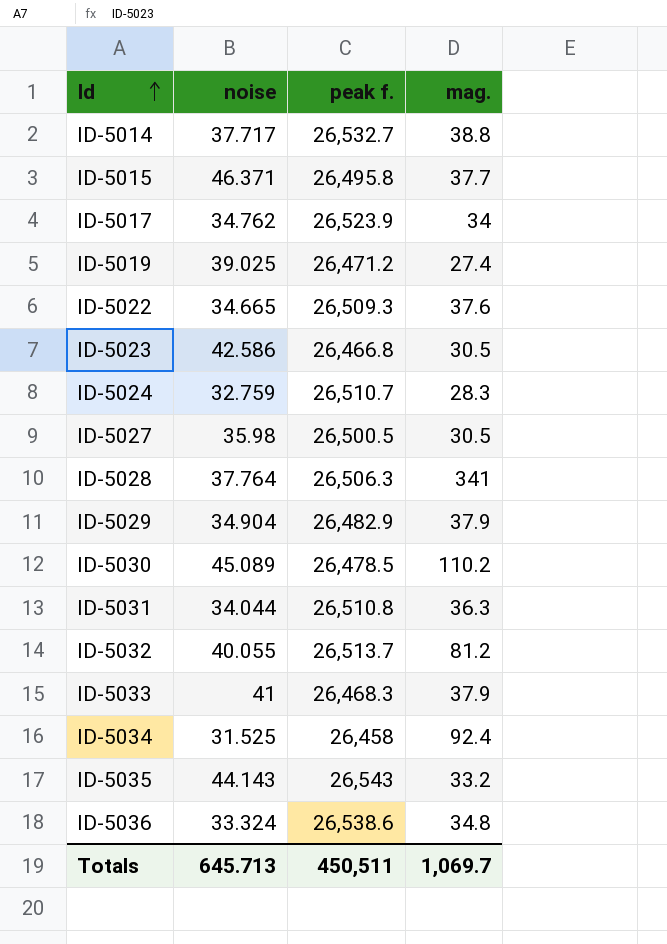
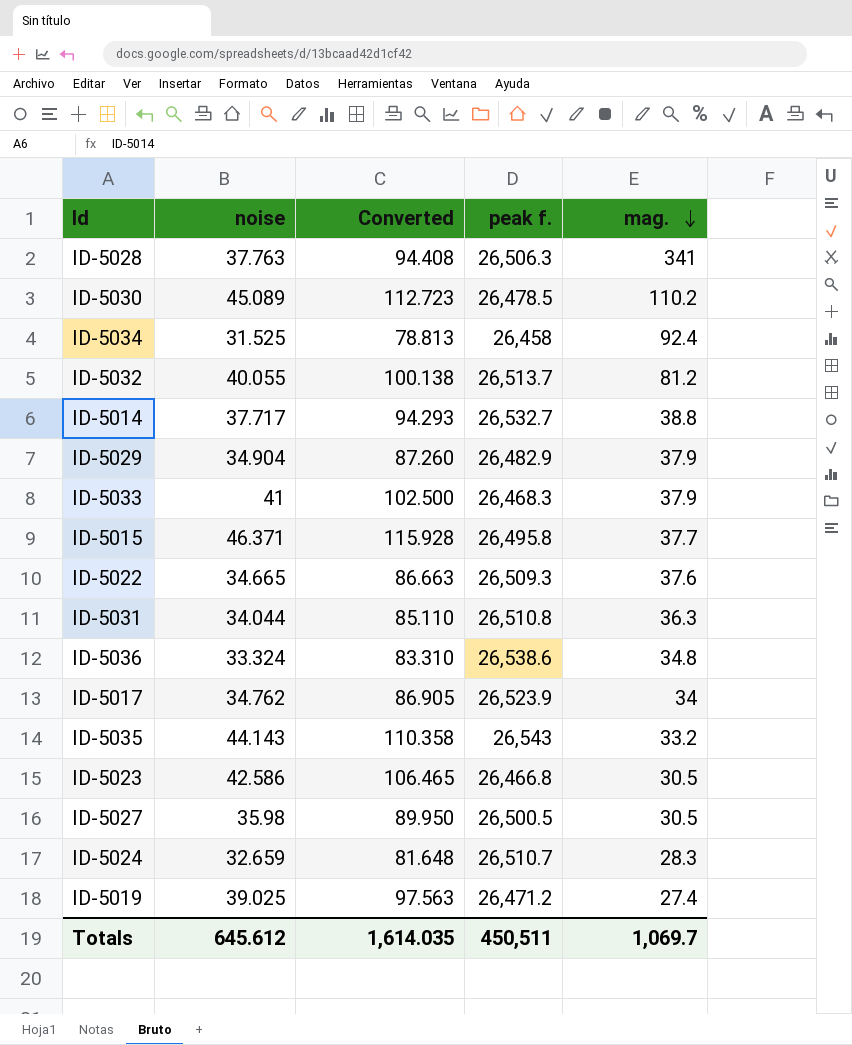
row order: Id ascending -> mag. descending
column Converted | formula: none -> [noise] * 2.5
ID-5028 | noise: 37.764 -> 37.763
ID-5024 | noise: 32.759 -> 32.659
Totals | noise: 645.713 -> 645.612

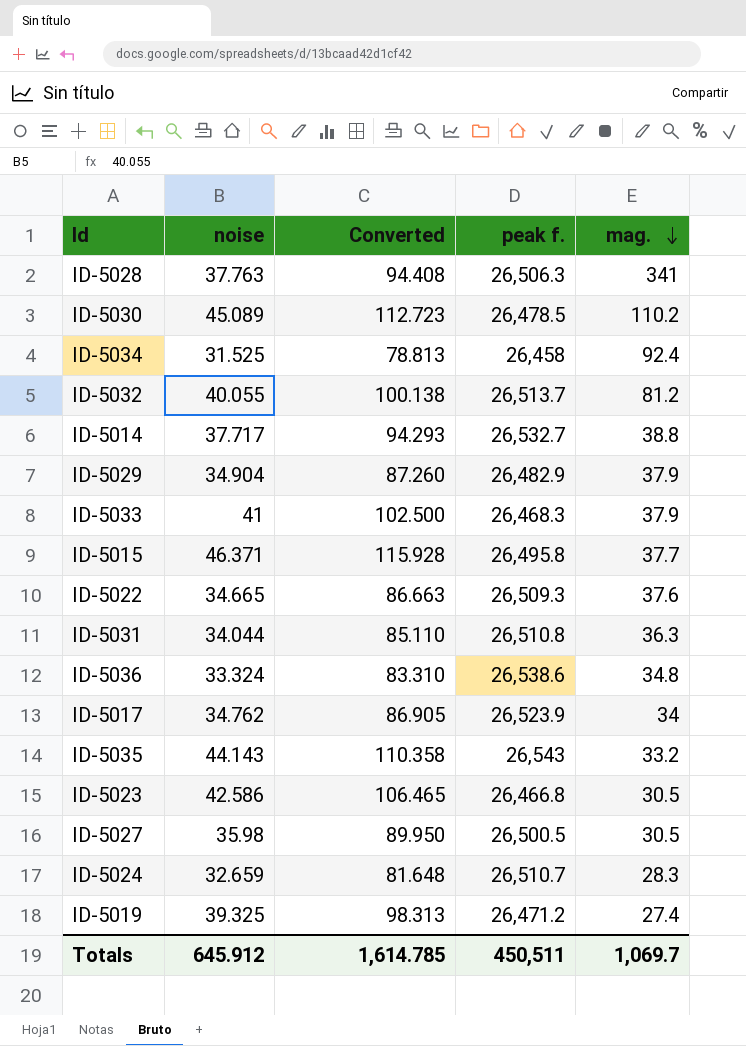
ID-5019 | noise: 39.025 -> 39.325
ID-5019 | Converted: 97.563 -> 98.313
Totals | noise: 645.612 -> 645.912
Totals | Converted: 1,614.035 -> 1,614.785

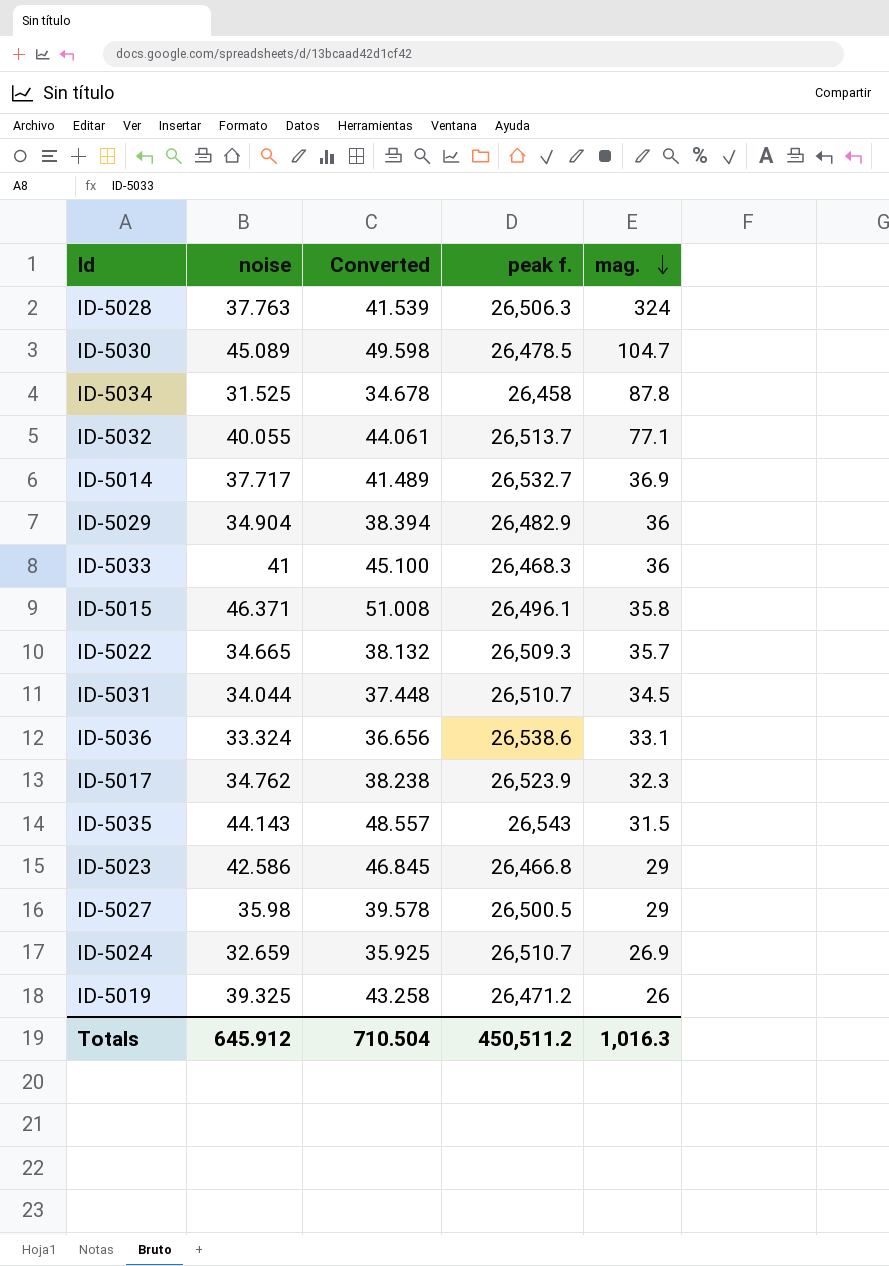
column Converted | formula: [noise] * 2.5 -> [noise] * 1.1
ID-5028 | mag.: 341 -> 324
ID-5030 | mag.: 110.2 -> 104.7
ID-5034 | mag.: 92.4 -> 87.8
ID-5032 | mag.: 81.2 -> 77.1
ID-5014 | mag.: 38.8 -> 36.9
ID-5029 | mag.: 37.9 -> 36
ID-5033 | mag.: 37.9 -> 36
ID-5015 | peak f.: 26,495.8 -> 26,496.1
ID-5015 | mag.: 37.7 -> 35.8
ID-5022 | mag.: 37.6 -> 35.7
ID-5031 | peak f.: 26,510.8 -> 26,510.7
ID-5031 | mag.: 36.3 -> 34.5
ID-5036 | mag.: 34.8 -> 33.1
ID-5017 | mag.: 34 -> 32.3
ID-5035 | mag.: 33.2 -> 31.5
ID-5023 | mag.: 30.5 -> 29
ID-5027 | mag.: 30.5 -> 29
ID-5024 | mag.: 28.3 -> 26.9
ID-5019 | mag.: 27.4 -> 26
Totals | Converted: 1,614.785 -> 710.504
Totals | peak f.: 450,511 -> 450,511.2
Totals | mag.: 1,069.7 -> 1,016.3

